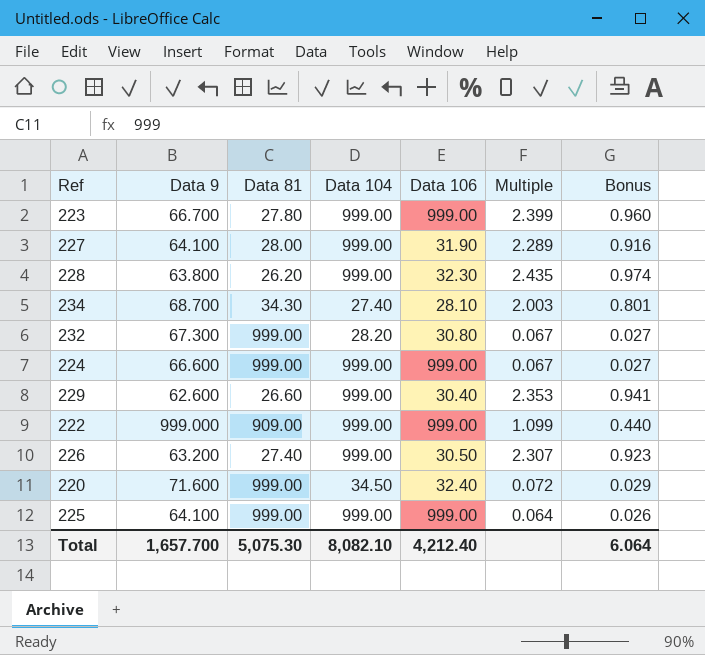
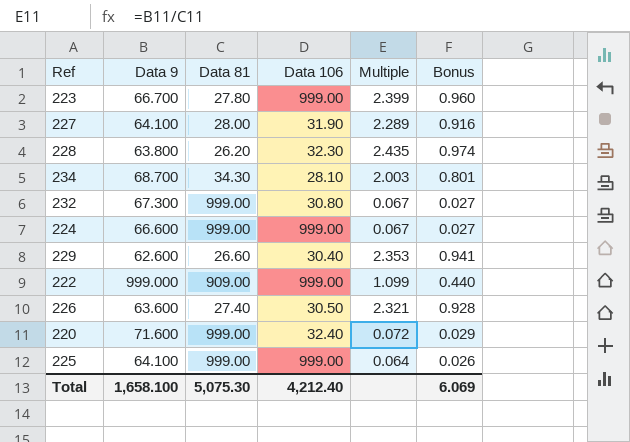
column Data 104 | position: 4 -> none
226 | Data 9: 63.200 -> 63.600
226 | Multiple: 2.307 -> 2.321
226 | Bonus: 0.923 -> 0.928
Total | Data 9: 1,657.700 -> 1,658.100
Total | Bonus: 6.064 -> 6.069

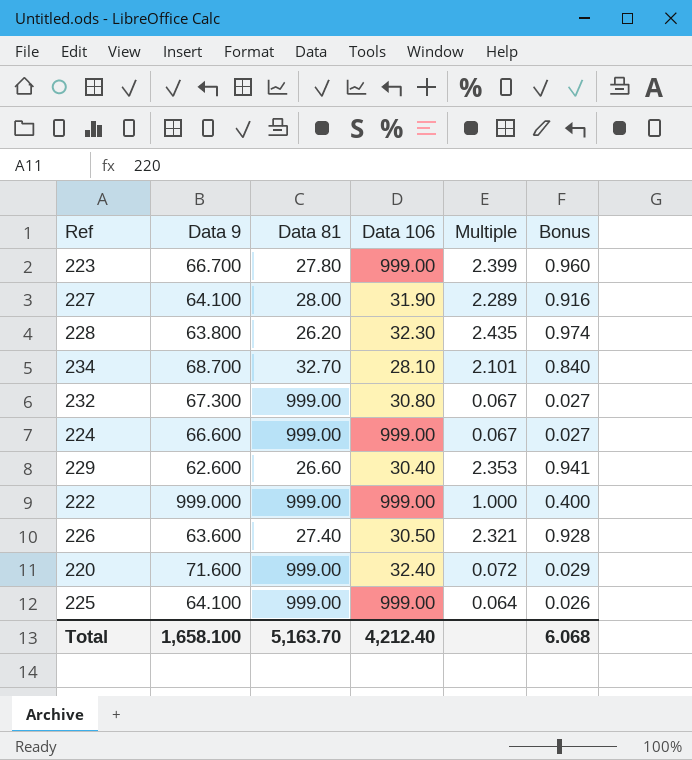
234 | Data 81: 34.30 -> 32.70
234 | Multiple: 2.003 -> 2.101
234 | Bonus: 0.801 -> 0.840
222 | Data 81: 909.00 -> 999.00
222 | Multiple: 1.099 -> 1.000
222 | Bonus: 0.440 -> 0.400
Total | Data 81: 5,075.30 -> 5,163.70
Total | Bonus: 6.069 -> 6.068

